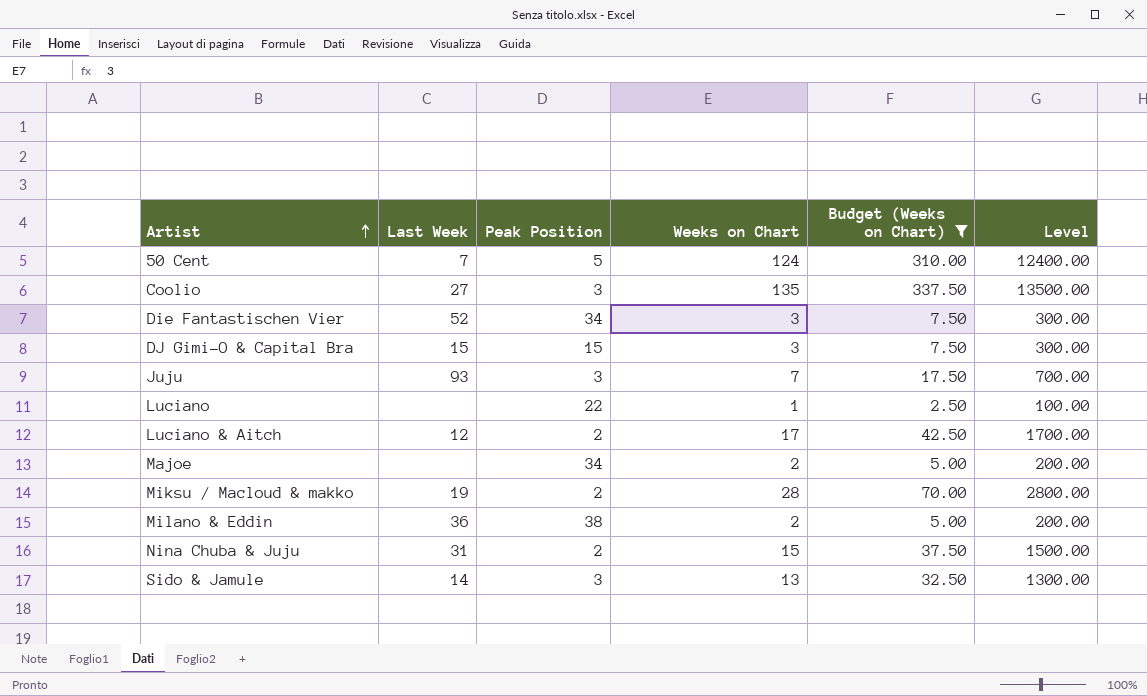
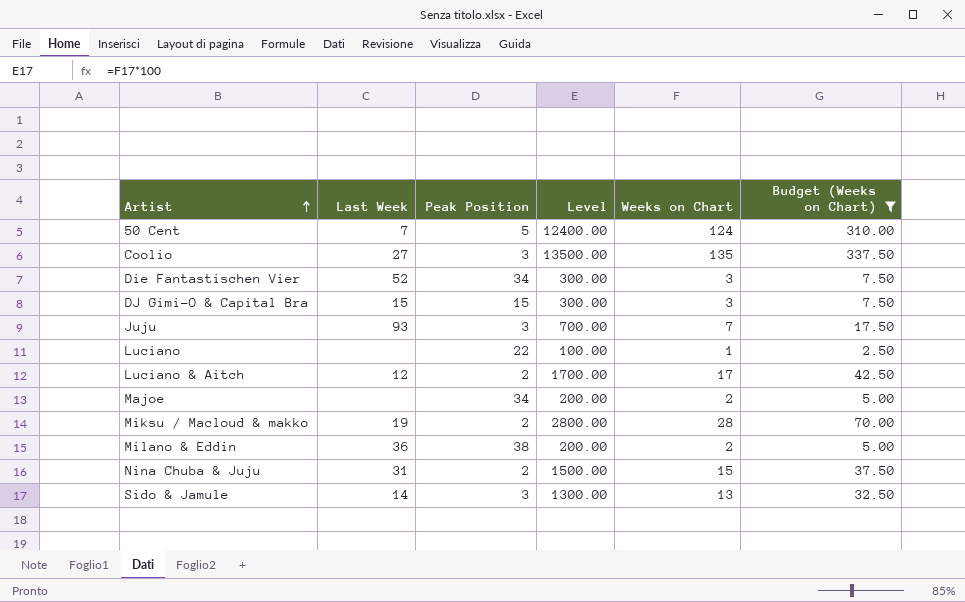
column Level | position: 6 -> 4

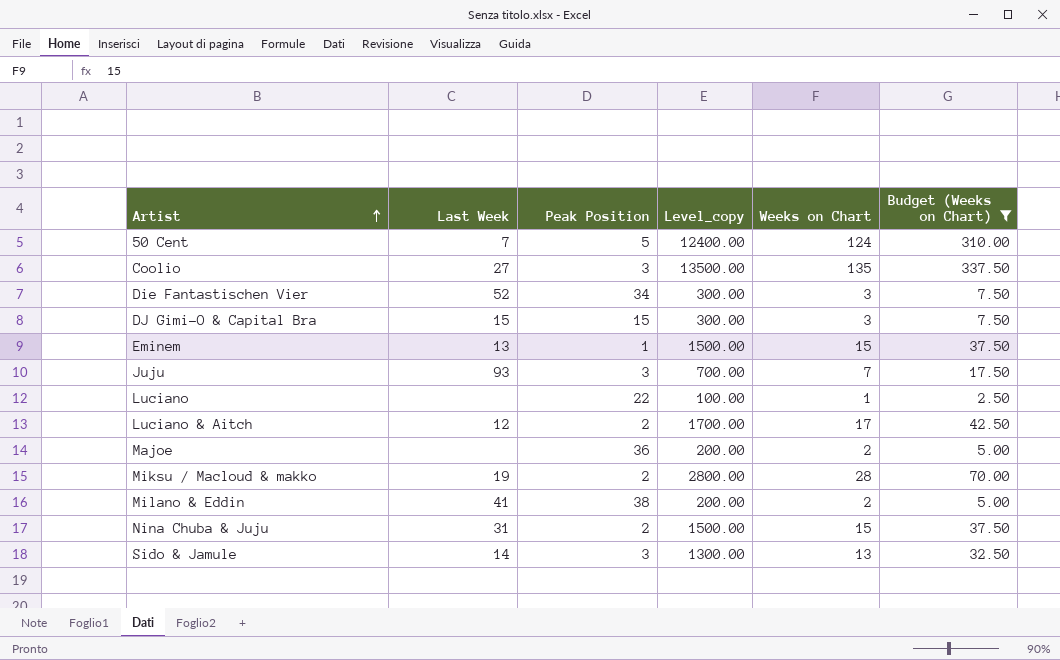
column name: Level -> Level_copy
row Eminem: none -> 13 | 1 | 1500.00 | 15 | 37.50
Majoe | Peak Position: 34 -> 36
Milano & Eddin | Last Week: 36 -> 41

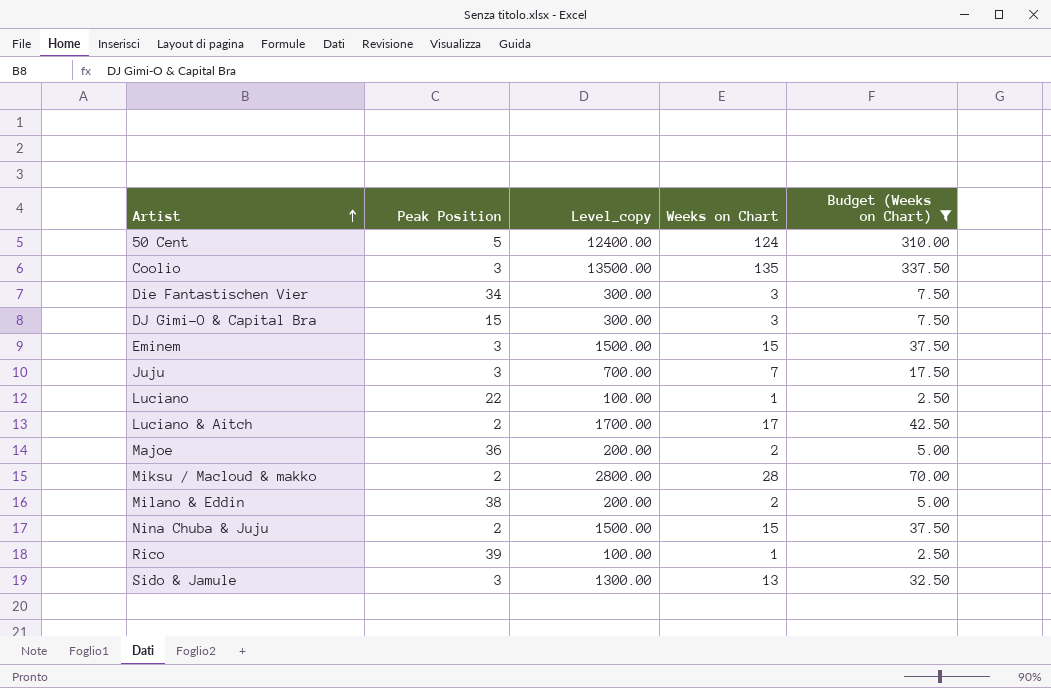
column Last Week | position: 2 -> none
Eminem | Peak Position: 1 -> 3
row Rico: none -> 39 | 100.00 | 1 | 2.50

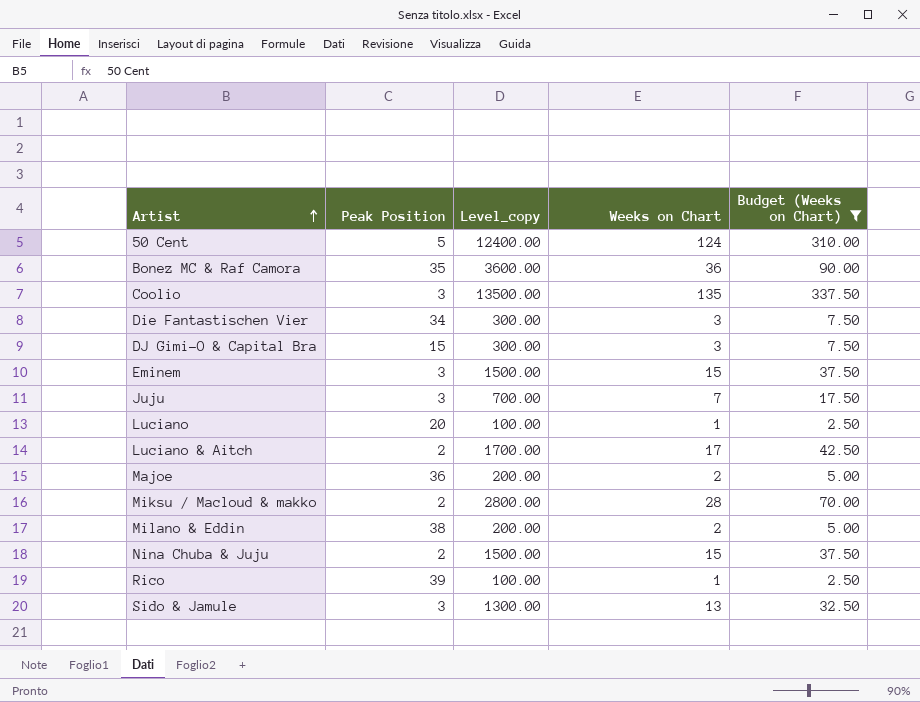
row Bonez MC & Raf Camora: none -> 35 | 3600.00 | 36 | 90.00
Luciano | Peak Position: 22 -> 20

